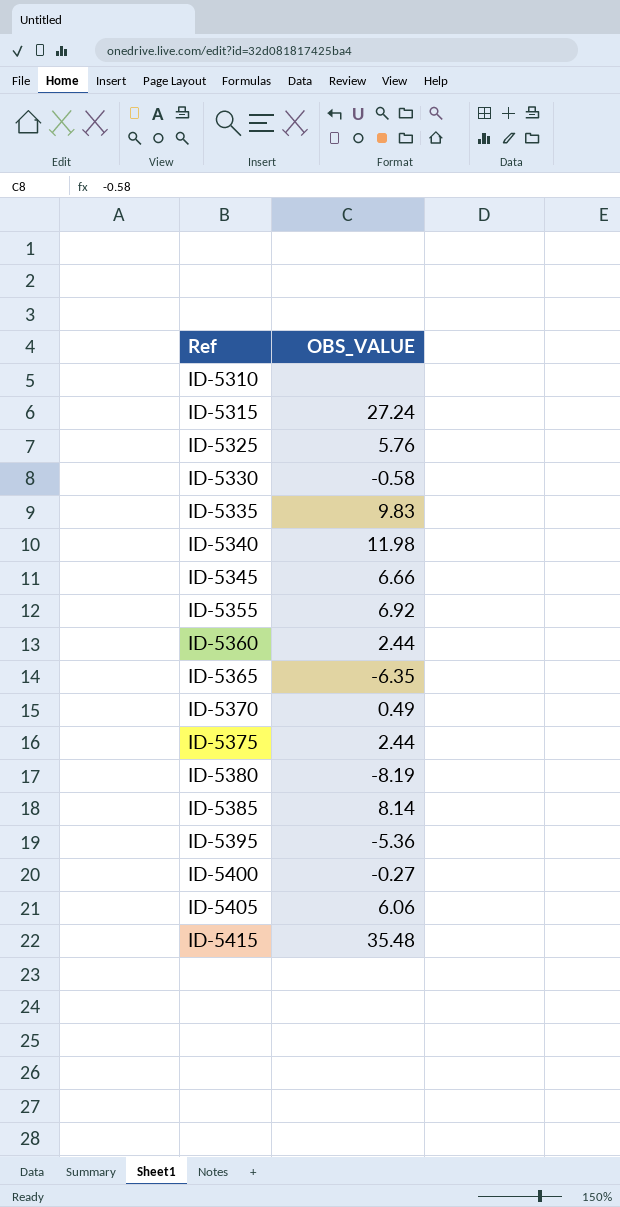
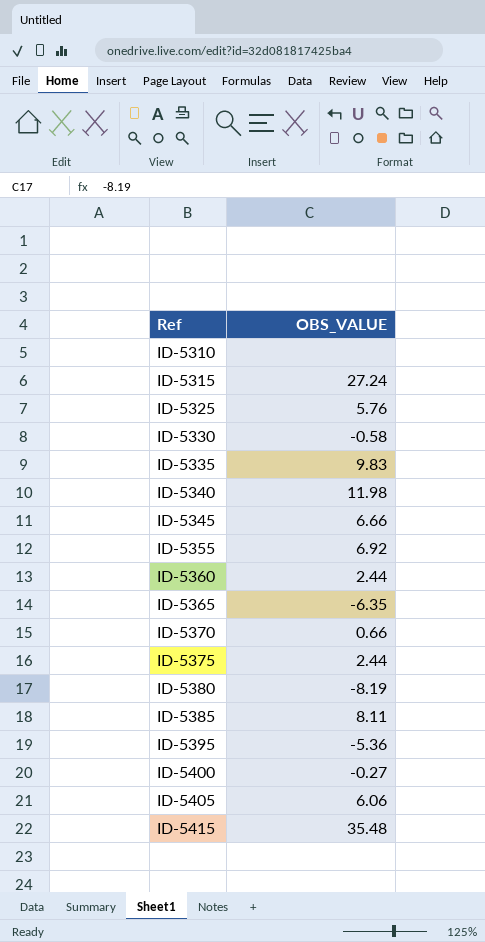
ID-5370 | OBS_VALUE: 0.49 -> 0.66
ID-5385 | OBS_VALUE: 8.14 -> 8.11

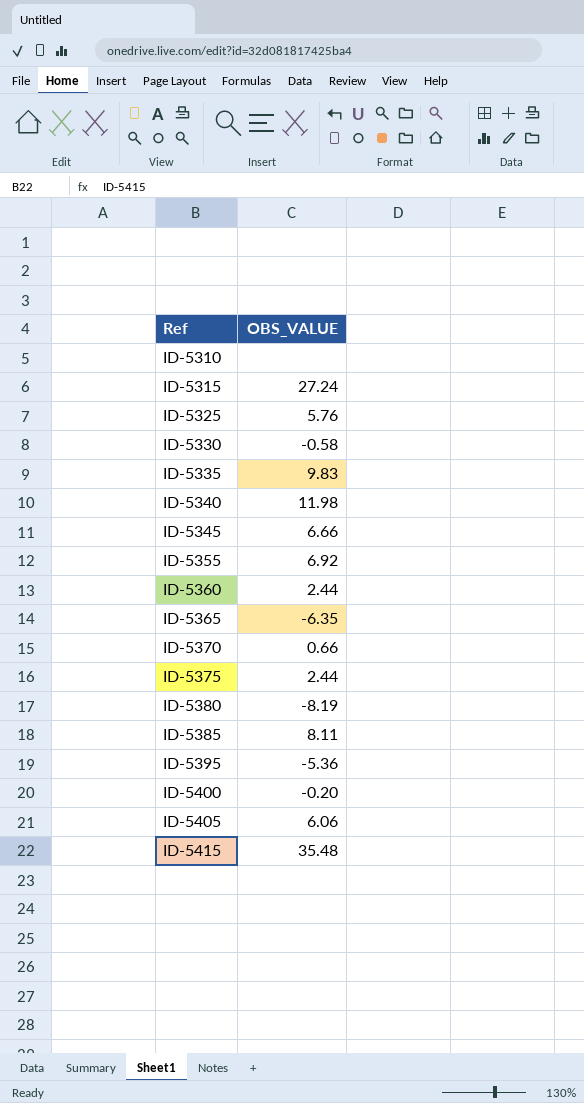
ID-5400 | OBS_VALUE: -0.27 -> -0.20

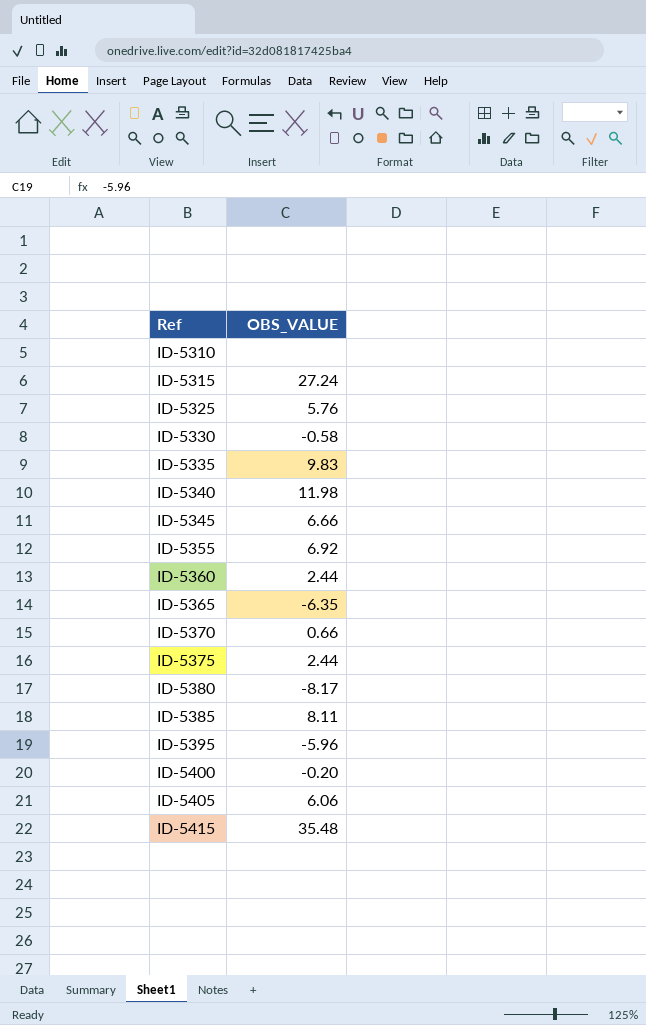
ID-5380 | OBS_VALUE: -8.19 -> -8.17
ID-5395 | OBS_VALUE: -5.36 -> -5.96

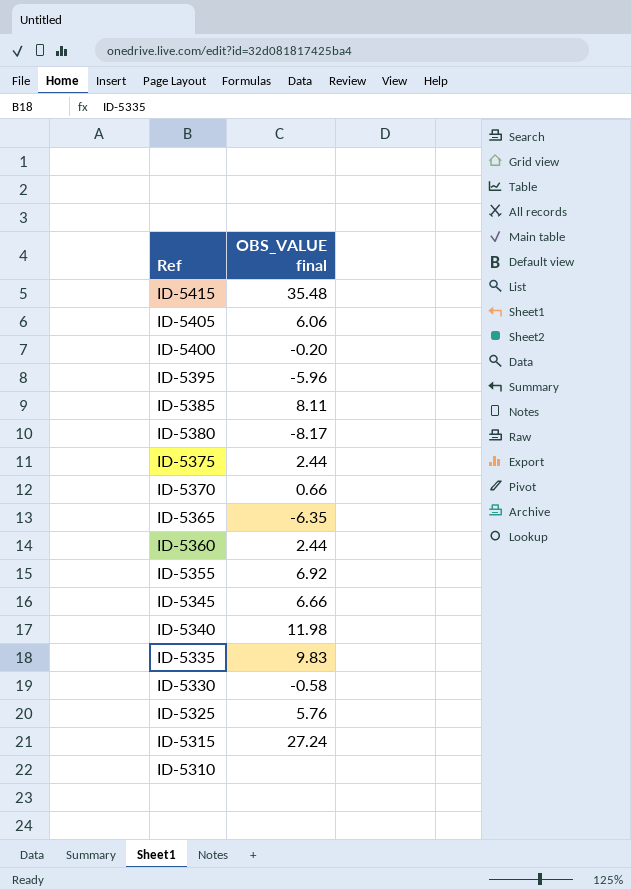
row order: Ref ascending -> Ref descending
column name: OBS_VALUE -> OBS_VALUE final

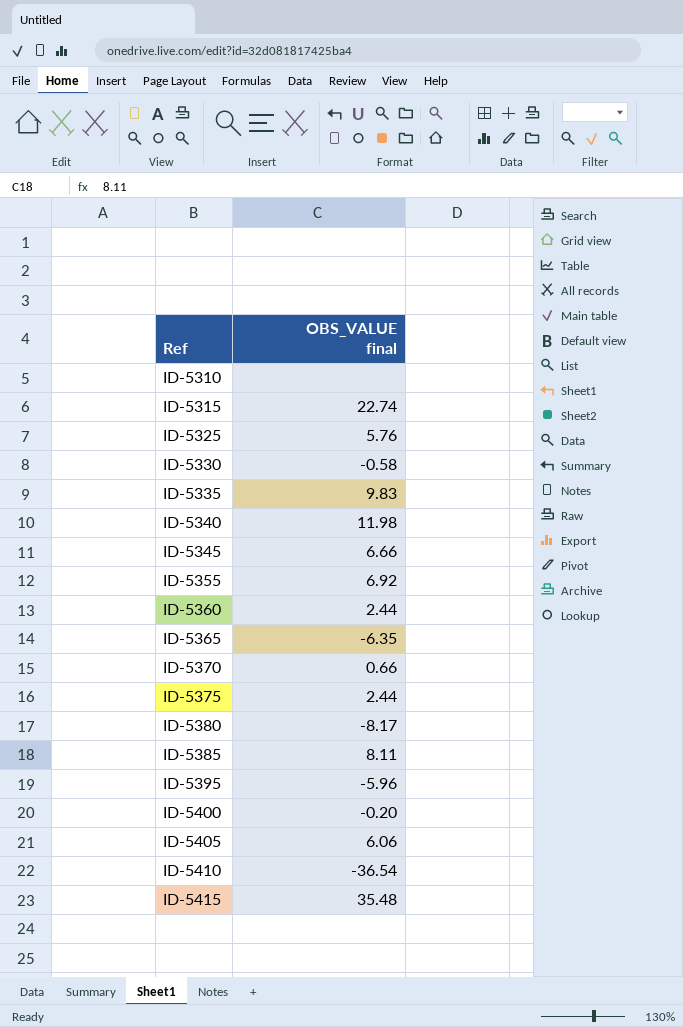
row order: Ref descending -> Ref ascending
ID-5315 | OBS_VALUE final: 27.24 -> 22.74
row ID-5410: none -> -36.54

